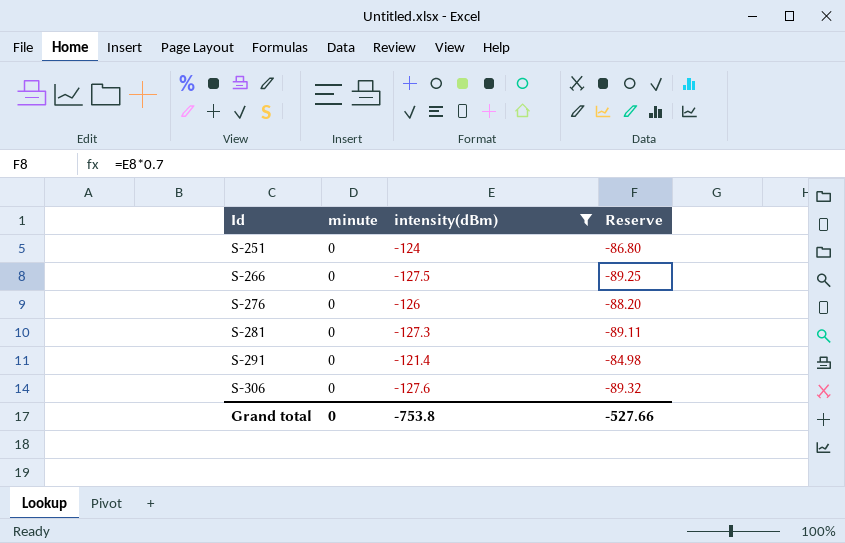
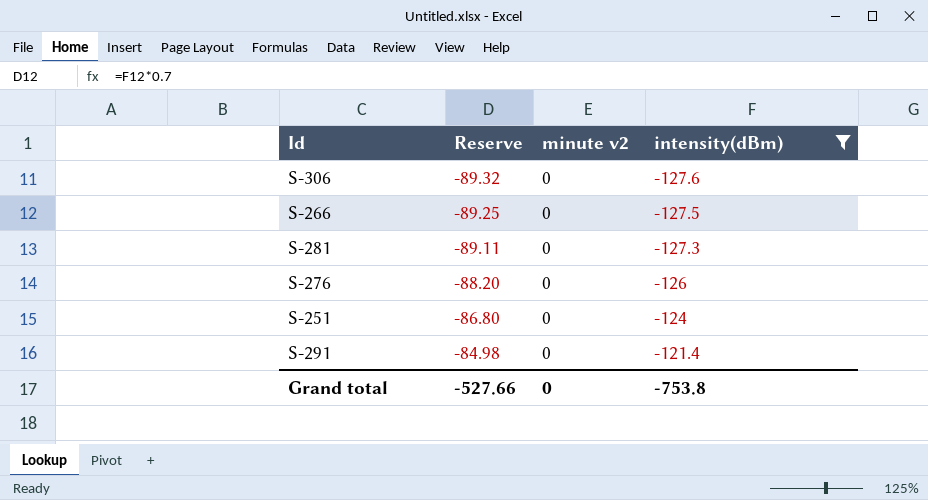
row order: Id ascending -> Reserve ascending
column Reserve | position: 4 -> 2
column name: minute -> minute v2

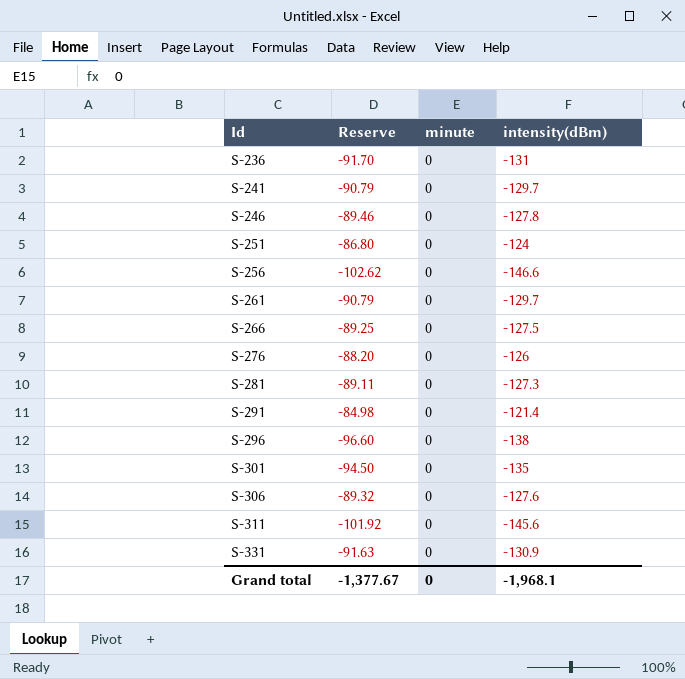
filter: intensity(dBm) >= -127.6 -> none
row order: Reserve ascending -> Id ascending
column name: minute v2 -> minute
Grand total | Reserve: -527.66 -> -1,377.67
Grand total | intensity(dBm): -753.8 -> -1,968.1

